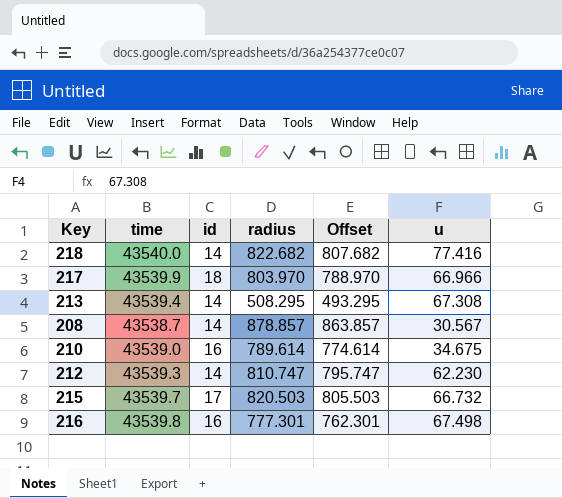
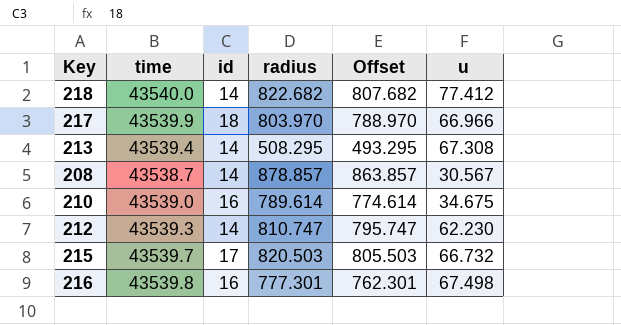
218 | u: 77.416 -> 77.412

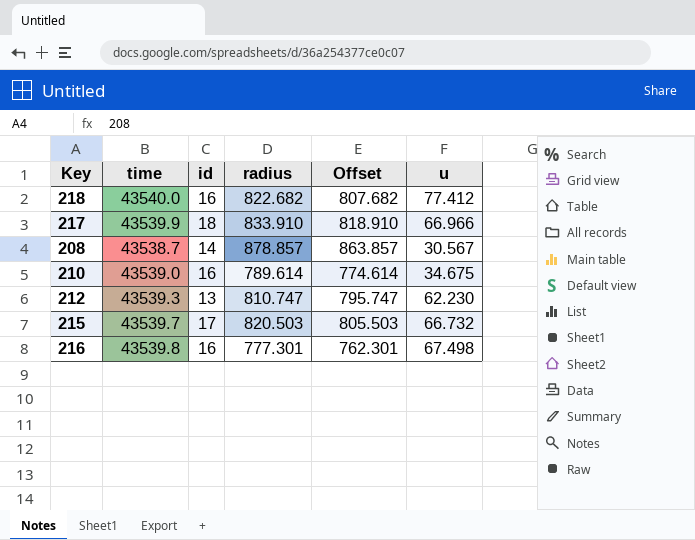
row 213: 43539.4 | 14 | 508.295 | 493.295 | 67.308 -> none
218 | id: 14 -> 16
217 | radius: 803.970 -> 833.910
217 | Offset: 788.970 -> 818.910
212 | id: 14 -> 13

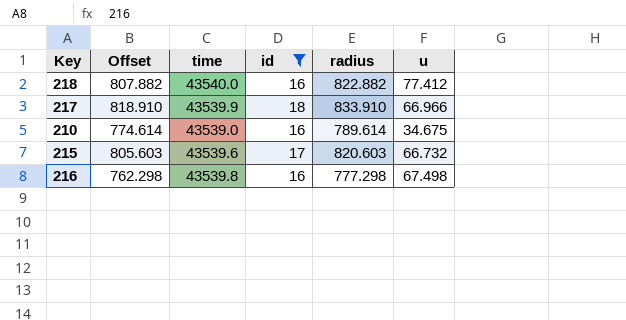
filter: none -> id >= 16
column Offset | position: 5 -> 2
218 | Offset: 807.682 -> 807.882
218 | radius: 822.682 -> 822.882
215 | Offset: 805.503 -> 805.603
215 | time: 43539.7 -> 43539.6
215 | radius: 820.503 -> 820.603
216 | Offset: 762.301 -> 762.298
216 | radius: 777.301 -> 777.298

